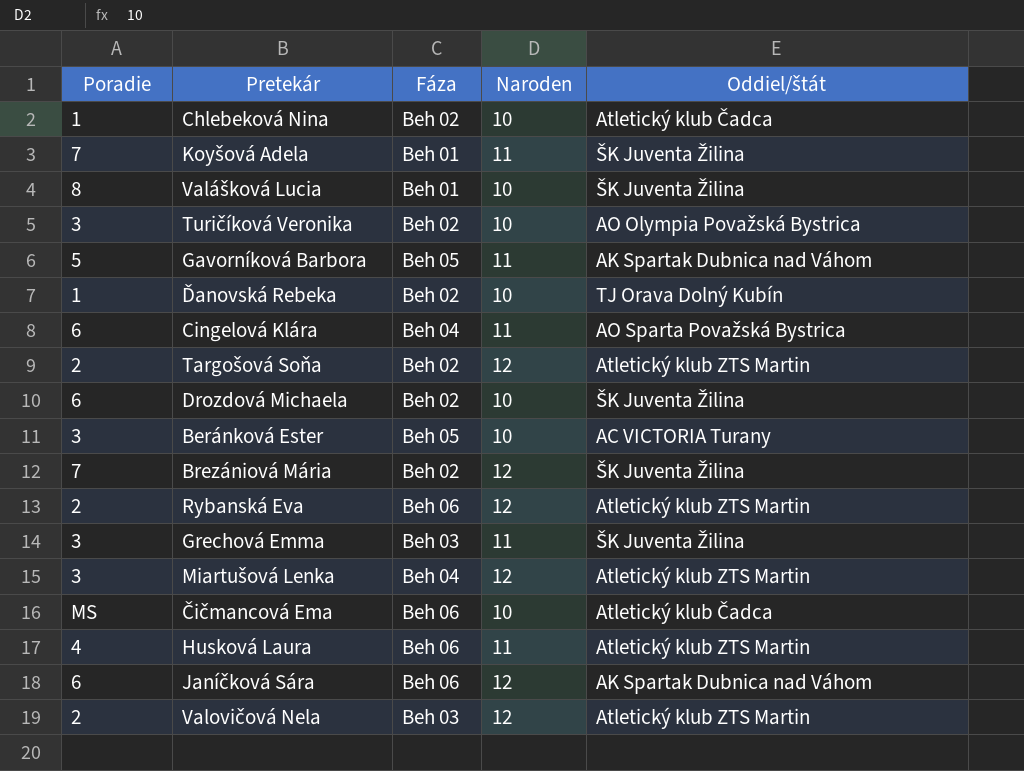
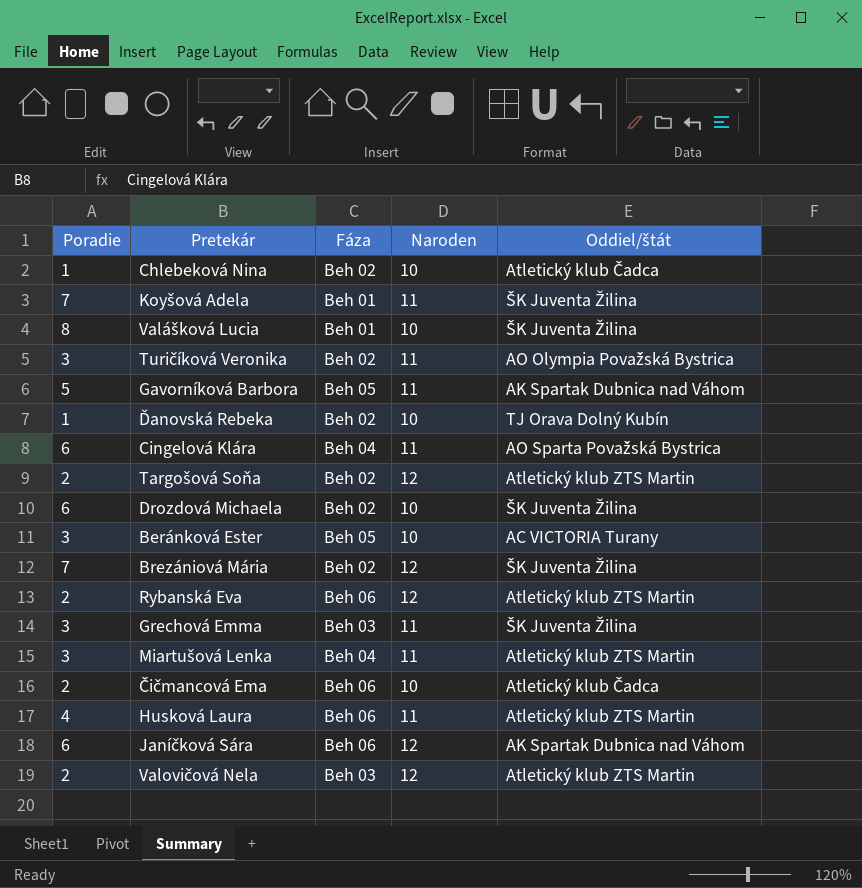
Turičíková Veronika | Naroden: 10 -> 11
Miartušová Lenka | Naroden: 12 -> 11
Čičmancová Ema | Poradie: MS -> 2

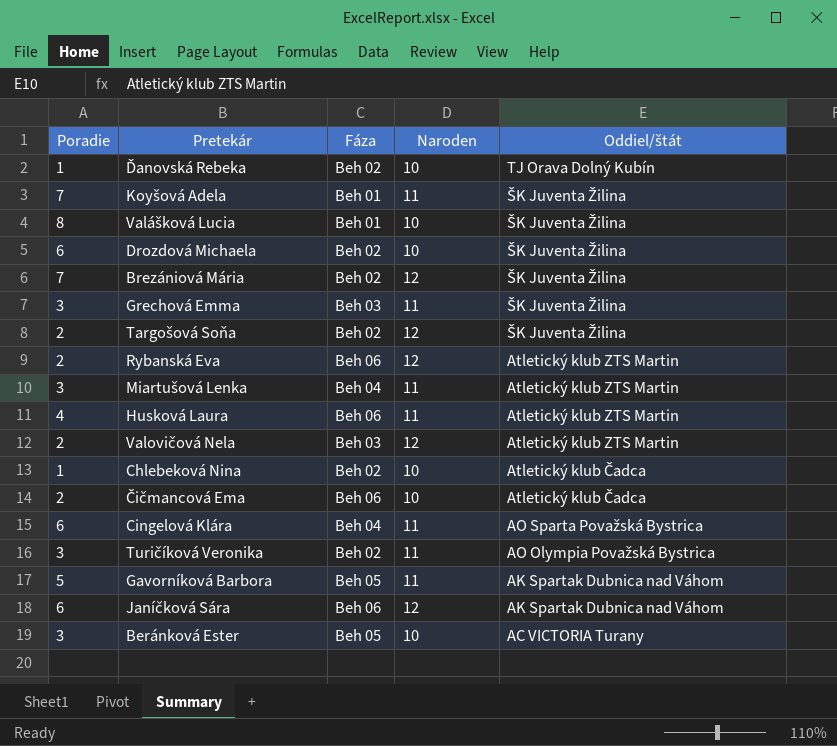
row order: none -> Oddiel/štát descending
Targošová Soňa | Oddiel/štát: Atletický klub ZTS Martin -> ŠK Juventa Žilina

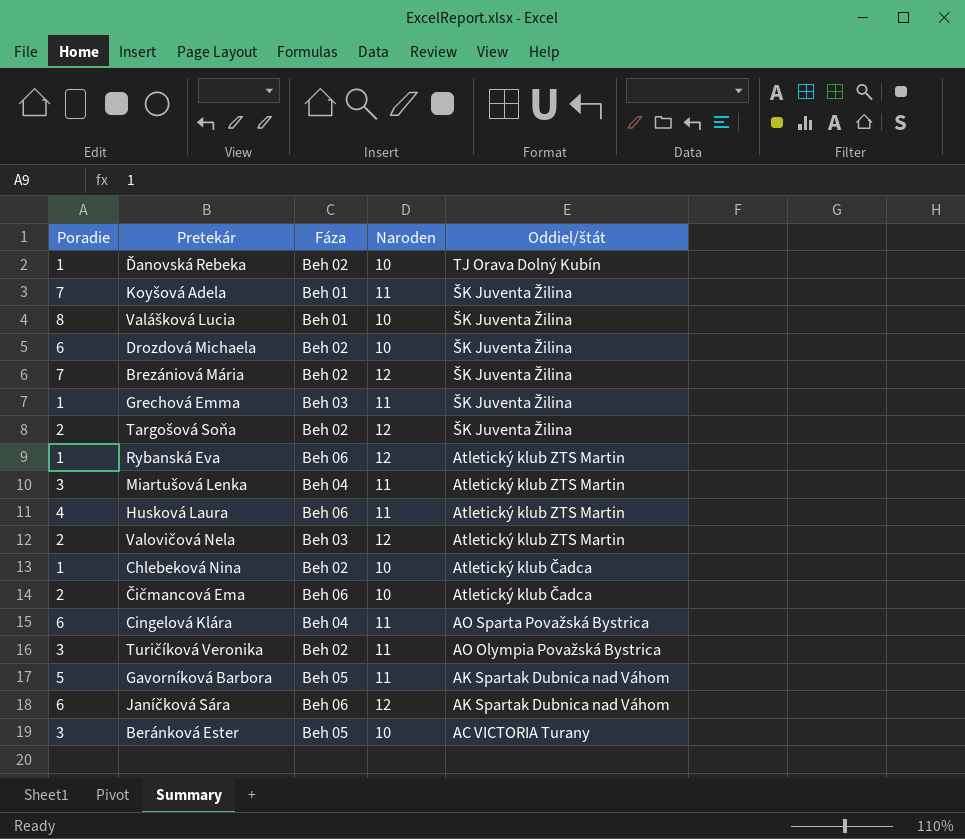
Grechová Emma | Poradie: 3 -> 1
Rybanská Eva | Poradie: 2 -> 1

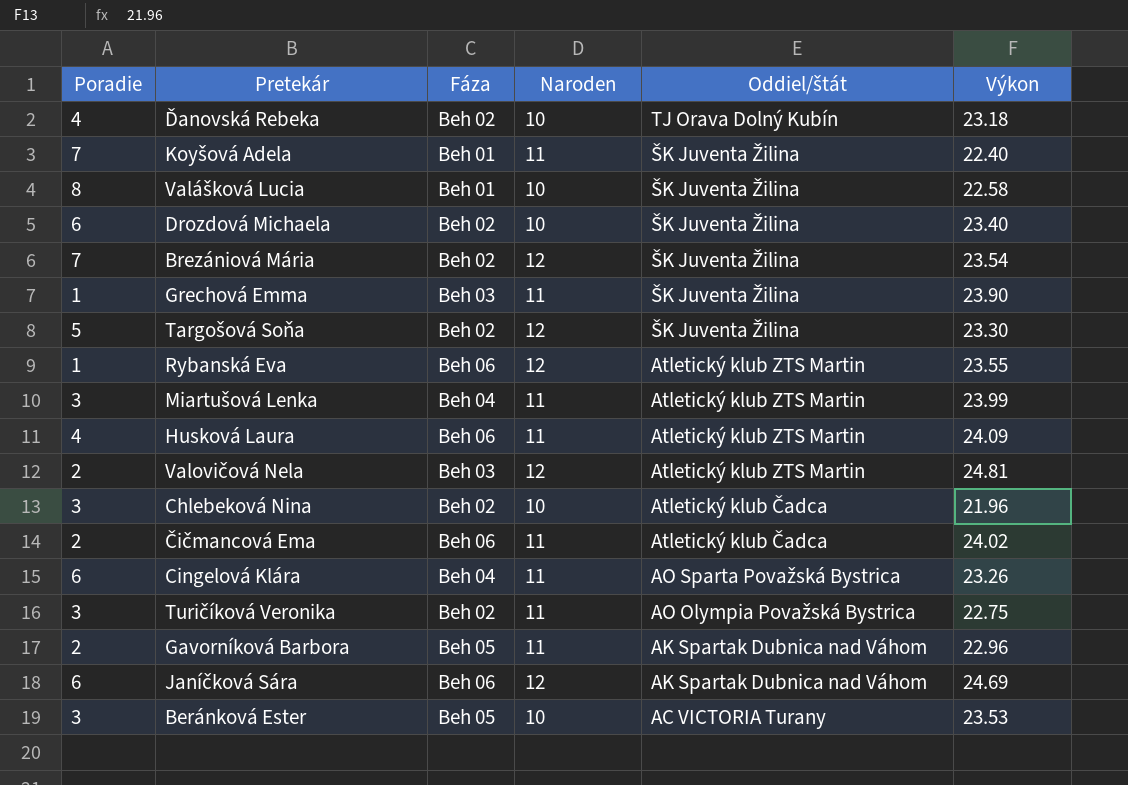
column Výkon | position: none -> 6
Ďanovská Rebeka | Poradie: 1 -> 4
Targošová Soňa | Poradie: 2 -> 5
Chlebeková Nina | Poradie: 1 -> 3
Čičmancová Ema | Naroden: 10 -> 11
Gavorníková Barbora | Poradie: 5 -> 2

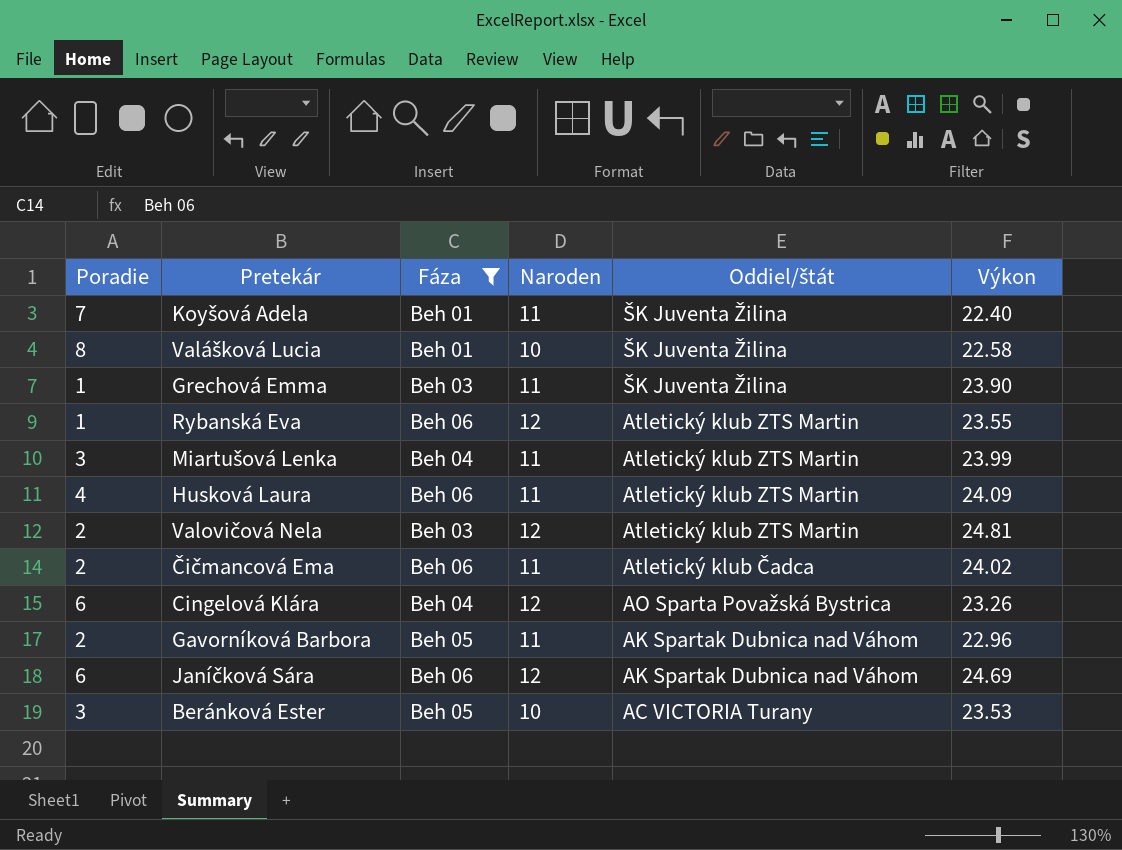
filter: none -> Fáza != Beh 02
Cingelová Klára | Naroden: 11 -> 12

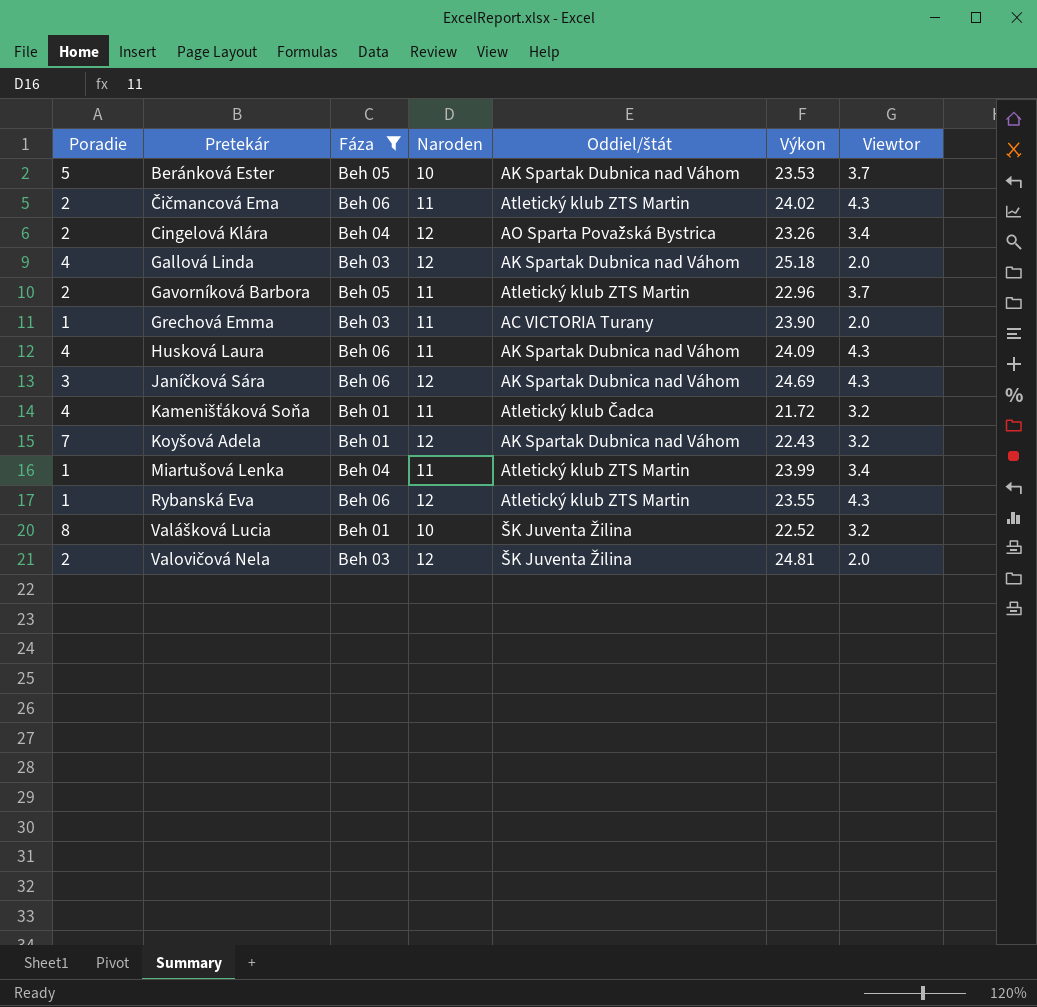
row order: Oddiel/štát descending -> Pretekár ascending
column Viewtor | position: none -> 7
Beránková Ester | Poradie: 3 -> 5
Beránková Ester | Oddiel/štát: AC VICTORIA Turany -> AK Spartak Dubnica nad Váhom
Čičmancová Ema | Oddiel/štát: Atletický klub Čadca -> Atletický klub ZTS Martin
Cingelová Klára | Poradie: 6 -> 2
row Gallová Linda: none -> 4 | Beh 03 | 12 | AK Spartak Dubnica nad Váhom | 25.18 | 2.0
Gavorníková Barbora | Oddiel/štát: AK Spartak Dubnica nad Váhom -> Atletický klub ZTS Martin
Grechová Emma | Oddiel/štát: ŠK Juventa Žilina -> AC VICTORIA Turany
Husková Laura | Oddiel/štát: Atletický klub ZTS Martin -> AK Spartak Dubnica nad Váhom
Janíčková Sára | Poradie: 6 -> 3
row Kamenišťáková Soňa: none -> 4 | Beh 01 | 11 | Atletický klub Čadca | 21.72 | 3.2
Koyšová Adela | Naroden: 11 -> 12
Koyšová Adela | Oddiel/štát: ŠK Juventa Žilina -> AK Spartak Dubnica nad Váhom
Koyšová Adela | Výkon: 22.40 -> 22.43
Miartušová Lenka | Poradie: 3 -> 1
Valášková Lucia | Výkon: 22.58 -> 22.52
Valovičová Nela | Oddiel/štát: Atletický klub ZTS Martin -> ŠK Juventa Žilina

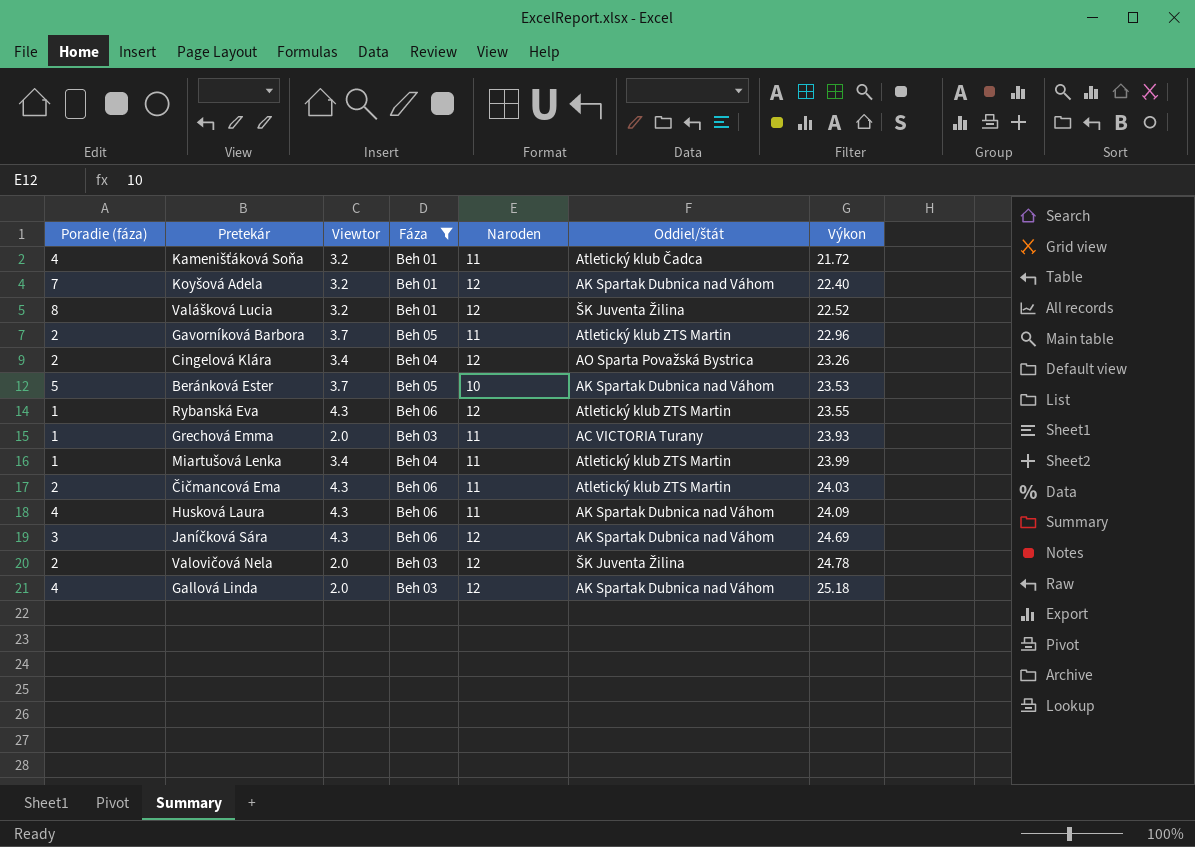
row order: Pretekár ascending -> Výkon ascending
column name: Poradie -> Poradie (fáza)
column Viewtor | position: 7 -> 3
Koyšová Adela | Výkon: 22.43 -> 22.40
Valášková Lucia | Naroden: 10 -> 12
Grechová Emma | Výkon: 23.90 -> 23.93
Čičmancová Ema | Výkon: 24.02 -> 24.03
Valovičová Nela | Výkon: 24.81 -> 24.78

